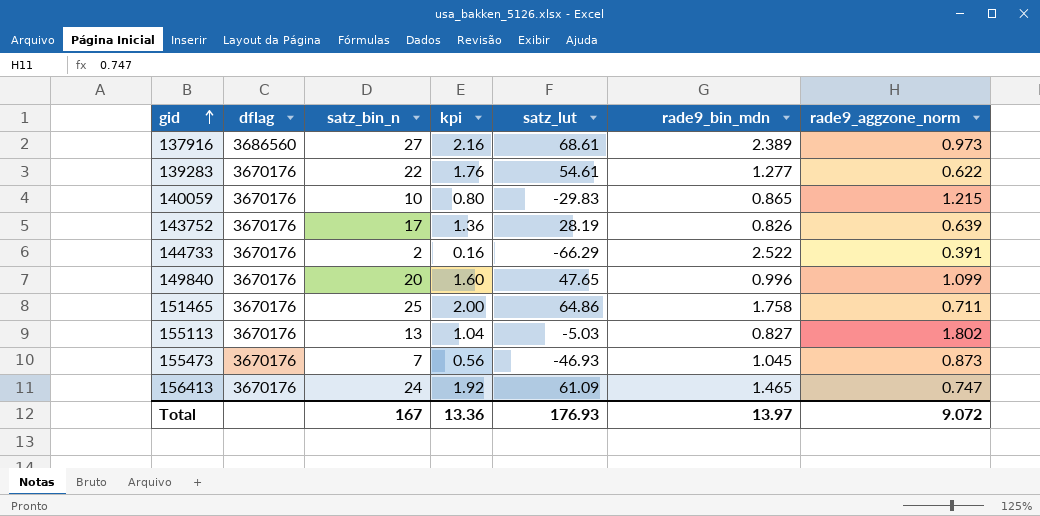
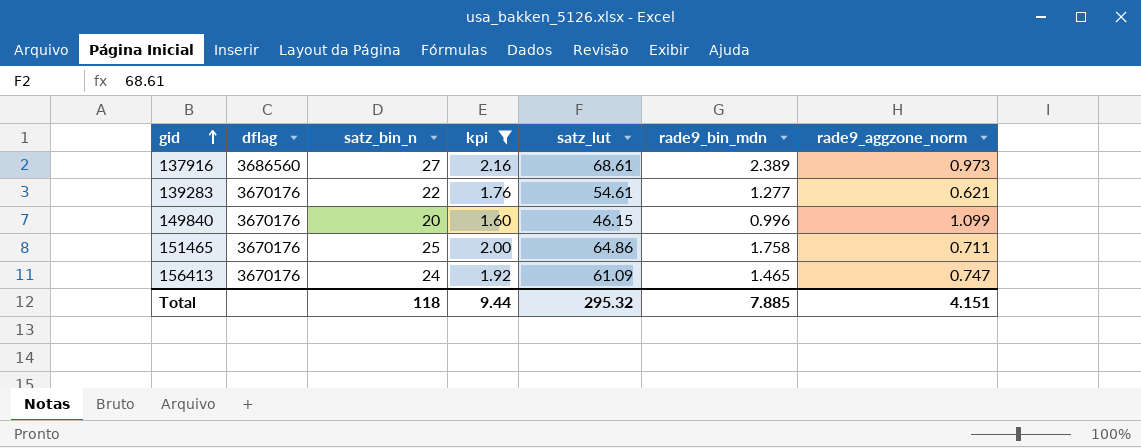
filter: none -> kpi >= 1.60
139283 | rade9_aggzone_norm: 0.622 -> 0.621
149840 | satz_lut: 47.65 -> 46.15
Total | satz_bin_n: 167 -> 118
Total | kpi: 13.36 -> 9.44
Total | satz_lut: 176.93 -> 295.32
Total | rade9_bin_mdn: 13.97 -> 7.885
Total | rade9_aggzone_norm: 9.072 -> 4.151

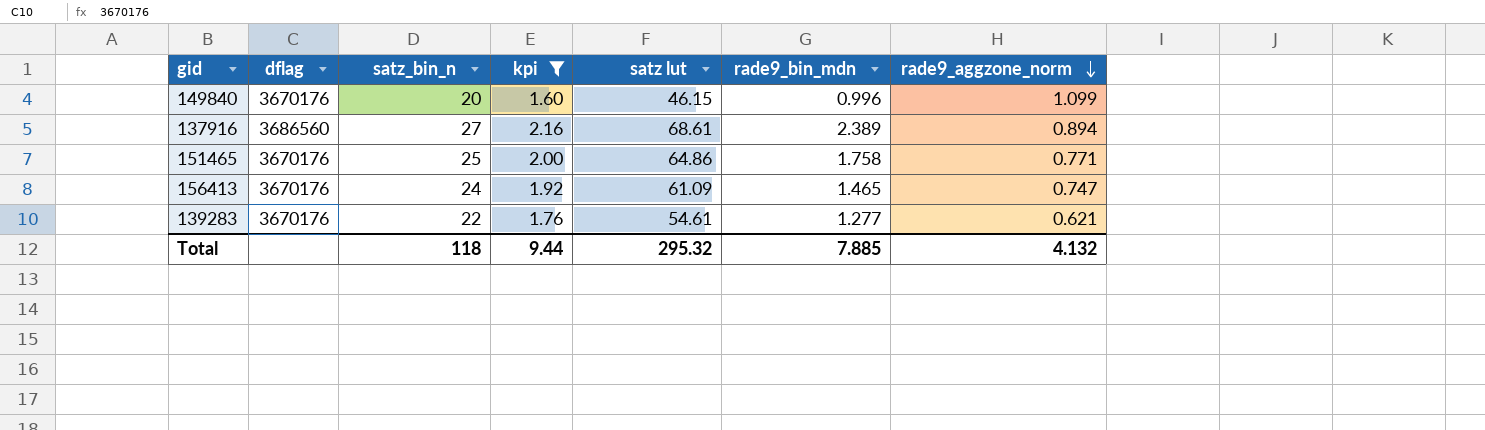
row order: gid ascending -> rade9_aggzone_norm descending
column name: satz_lut -> satz lut
137916 | rade9_aggzone_norm: 0.973 -> 0.894
151465 | rade9_aggzone_norm: 0.711 -> 0.771
Total | rade9_aggzone_norm: 4.151 -> 4.132

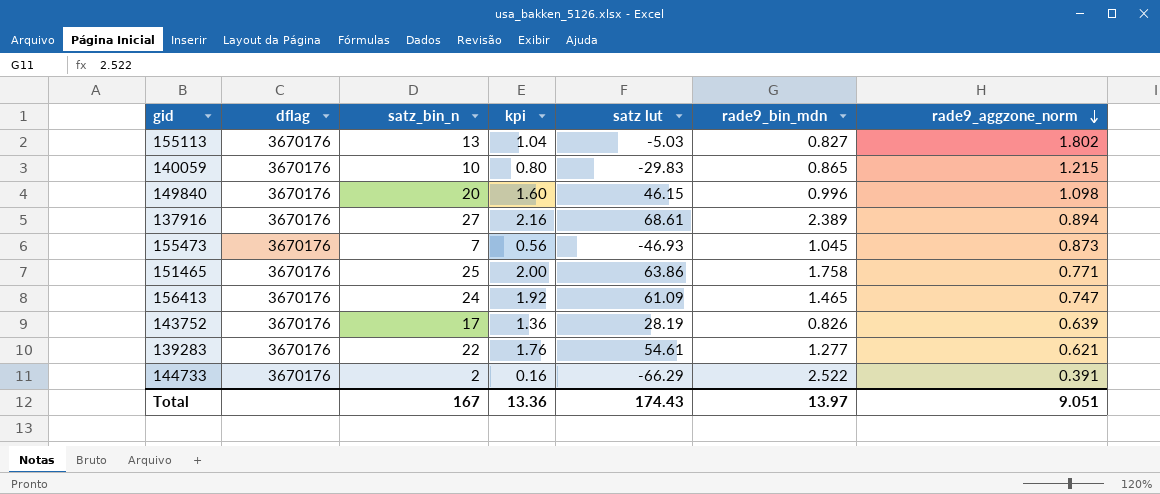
filter: kpi >= 1.60 -> none
149840 | rade9_aggzone_norm: 1.099 -> 1.098
137916 | dflag: 3686560 -> 3670176
151465 | satz lut: 64.86 -> 63.86
Total | satz_bin_n: 118 -> 167
Total | kpi: 9.44 -> 13.36
Total | satz lut: 295.32 -> 174.43
Total | rade9_bin_mdn: 7.885 -> 13.97
Total | rade9_aggzone_norm: 4.132 -> 9.051

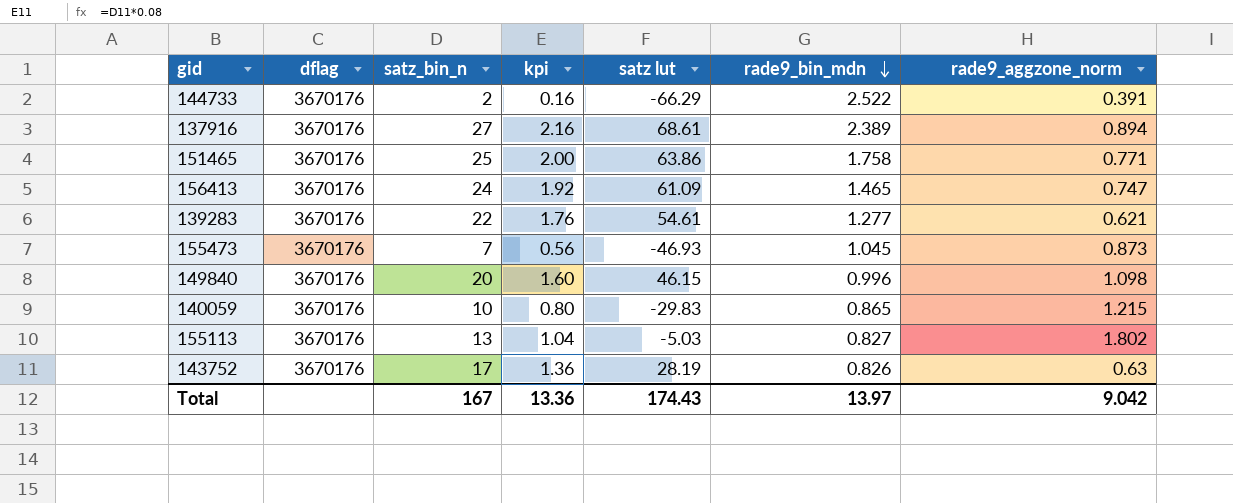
row order: rade9_aggzone_norm descending -> rade9_bin_mdn descending
143752 | rade9_aggzone_norm: 0.639 -> 0.63
Total | rade9_aggzone_norm: 9.051 -> 9.042

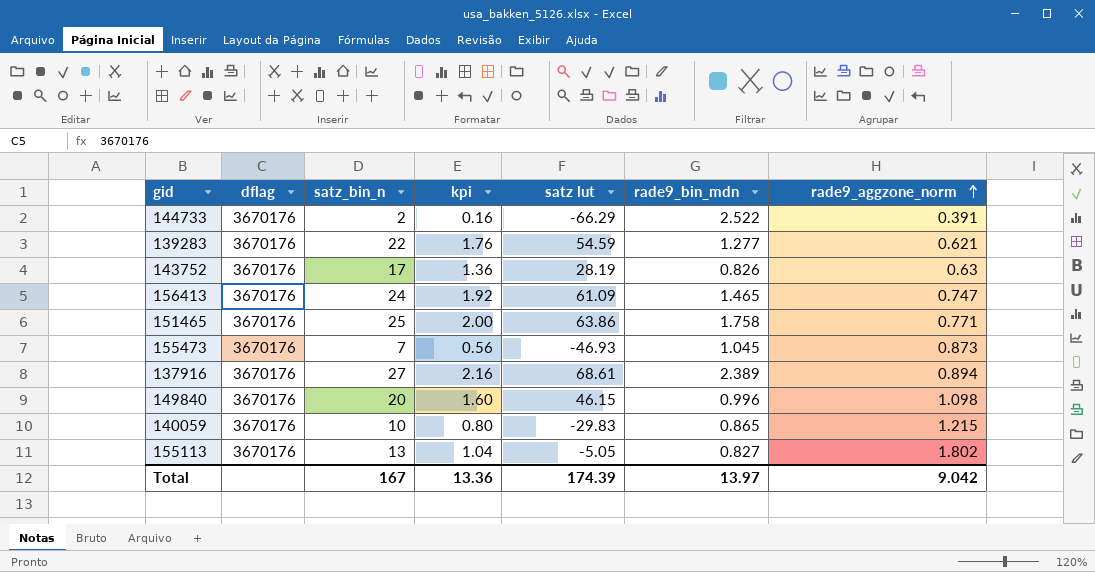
row order: rade9_bin_mdn descending -> rade9_aggzone_norm ascending
139283 | satz lut: 54.61 -> 54.59
155113 | satz lut: -5.03 -> -5.05
Total | satz lut: 174.43 -> 174.39

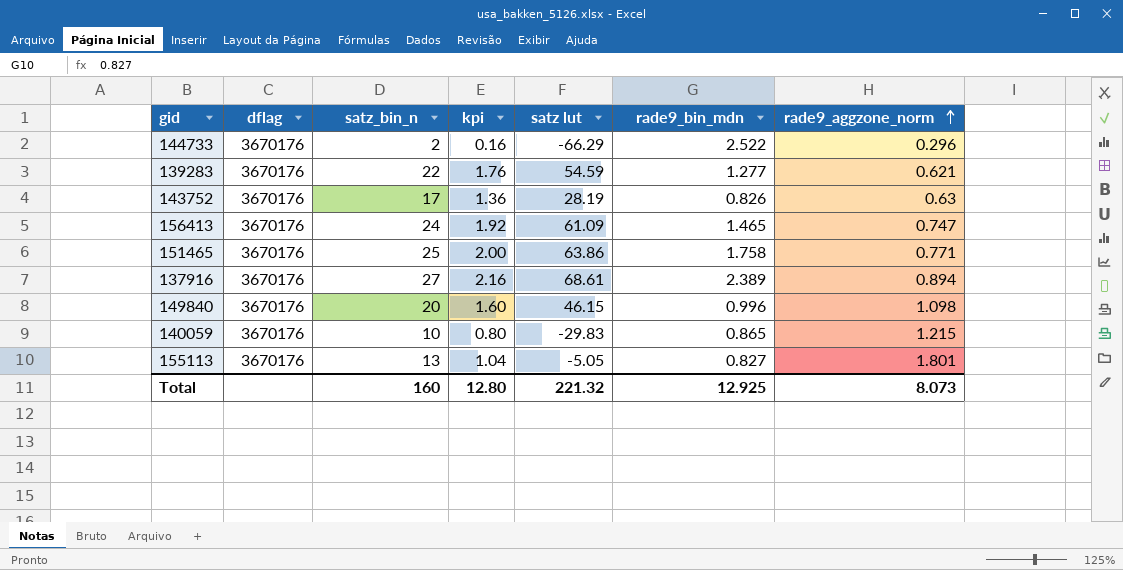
row 155473: 3670176 | 7 | 0.56 | -46.93 | 1.045 | 0.873 -> none
144733 | rade9_aggzone_norm: 0.391 -> 0.296
155113 | rade9_aggzone_norm: 1.802 -> 1.801
Total | satz_bin_n: 167 -> 160
Total | kpi: 13.36 -> 12.80
Total | satz lut: 174.39 -> 221.32
Total | rade9_bin_mdn: 13.97 -> 12.925
Total | rade9_aggzone_norm: 9.042 -> 8.073

